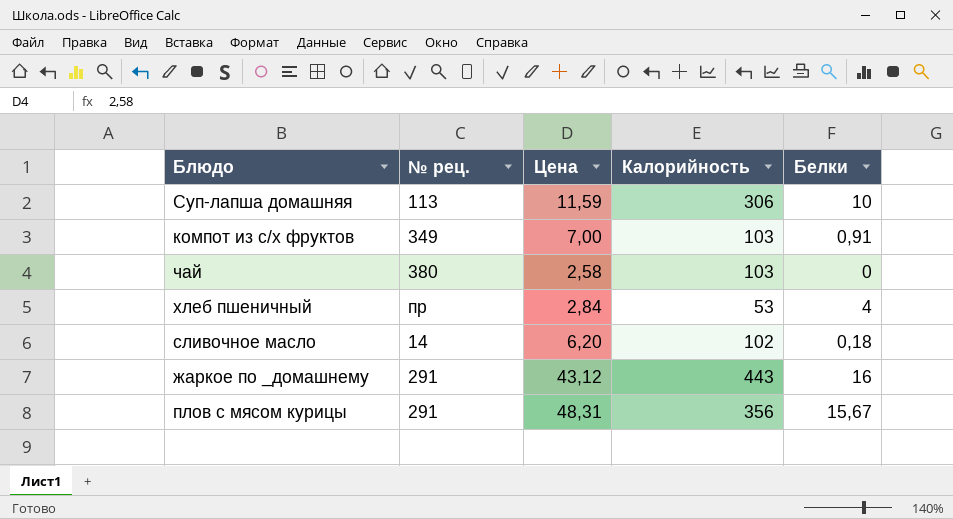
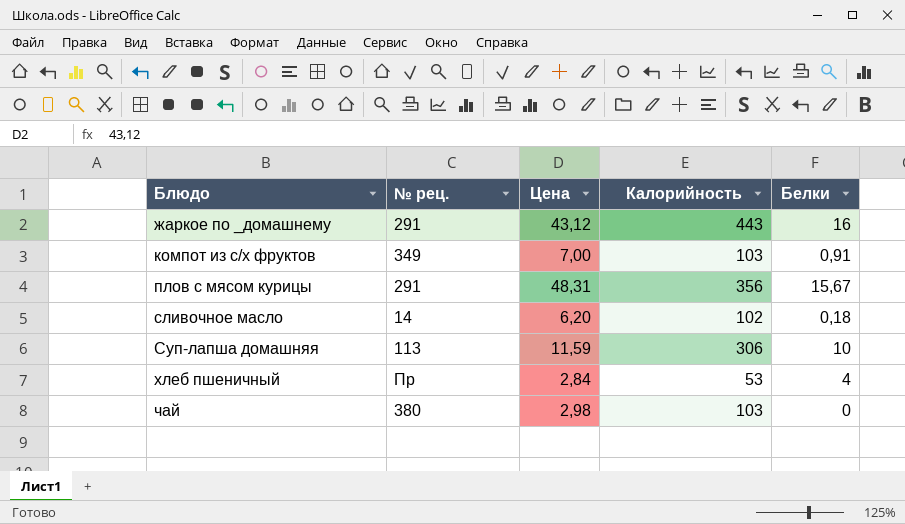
row order: none -> Блюдо ascending
хлеб пшеничный | № рец.: пр -> Пр
чай | Цена: 2,58 -> 2,98

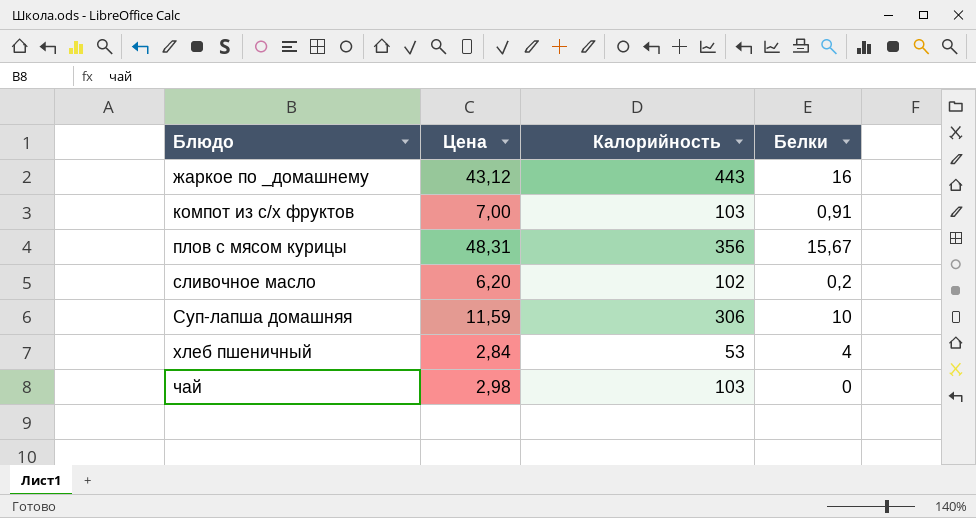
column № рец. | position: 2 -> none
сливочное масло | Белки: 0,18 -> 0,2

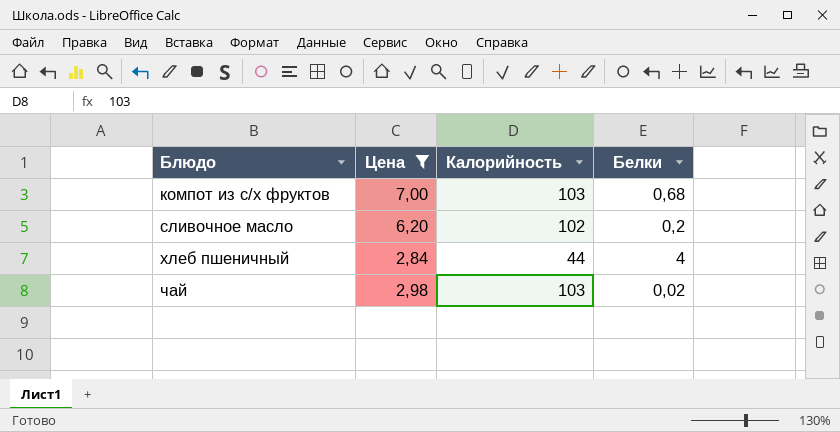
filter: none -> Цена <= 7,00
компот из с/х фруктов | Белки: 0,91 -> 0,68
хлеб пшеничный | Калорийность: 53 -> 44
чай | Белки: 0 -> 0,02

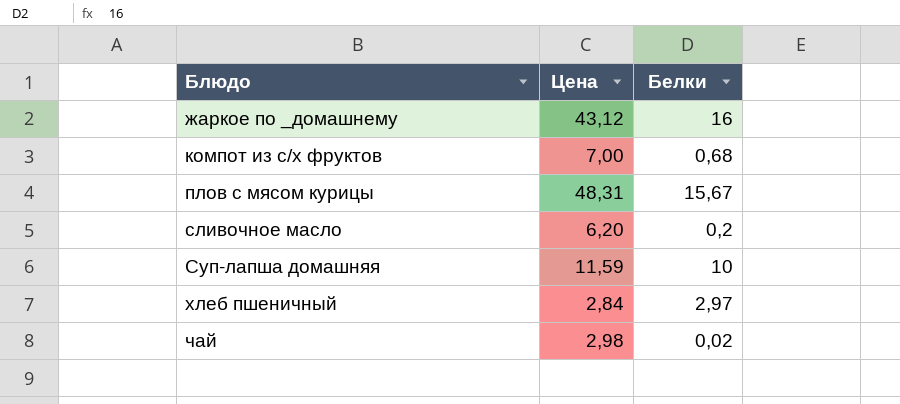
filter: Цена <= 7,00 -> none
column Калорийность | position: 3 -> none
хлеб пшеничный | Белки: 4 -> 2,97

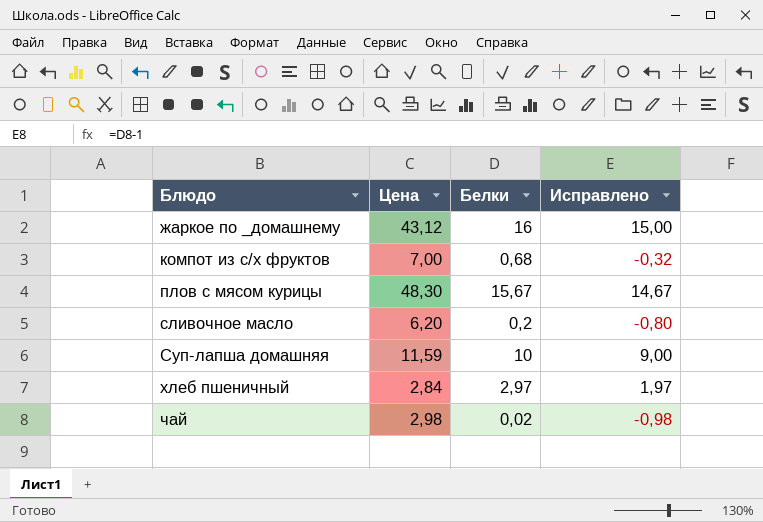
column Исправлено | formula: none -> [Белки] - 1
плов с мясом курицы | Цена: 48,31 -> 48,30

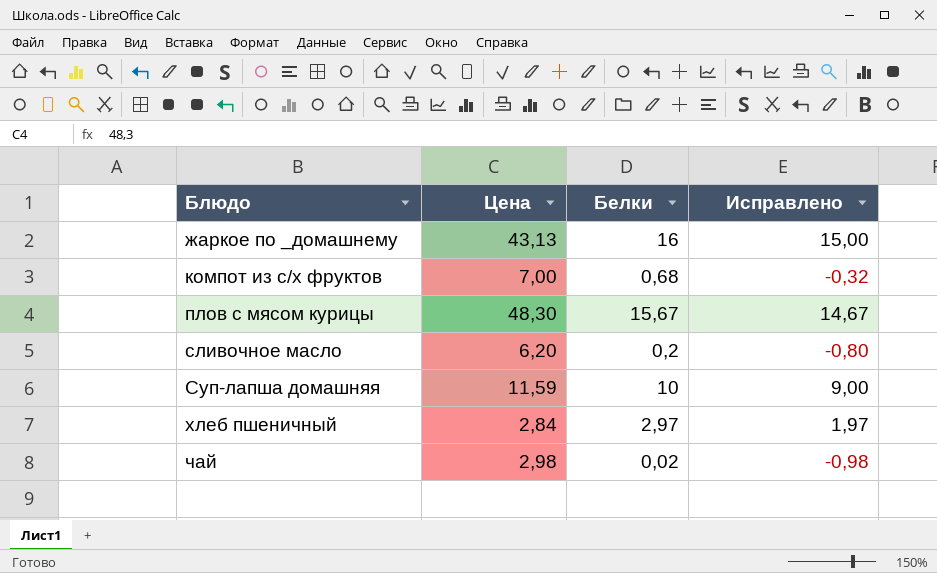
жаркое по _домашнему | Цена: 43,12 -> 43,13

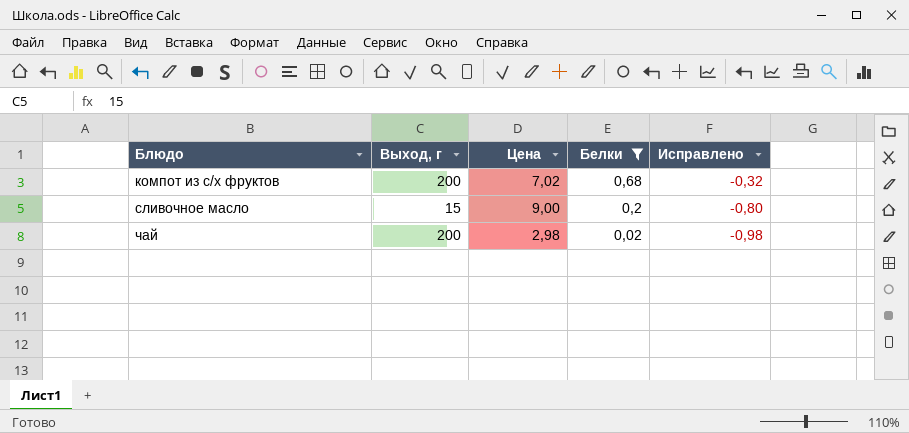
filter: none -> Белки <= 0,68
column Выход, г | position: none -> 2
компот из с/х фруктов | Цена: 7,00 -> 7,02
сливочное масло | Цена: 6,20 -> 9,00

